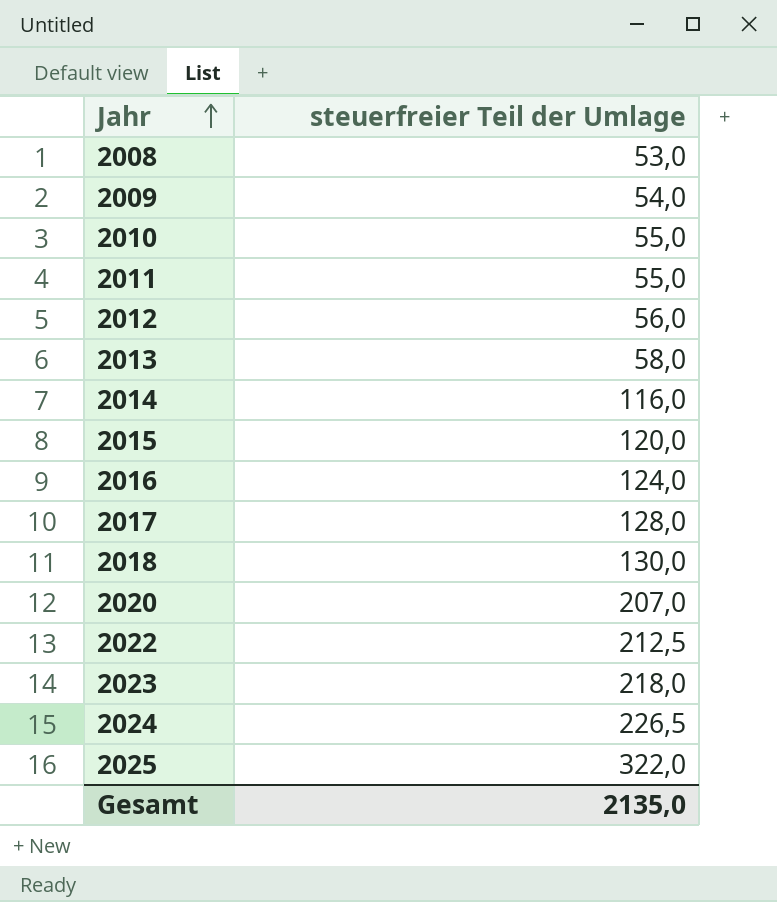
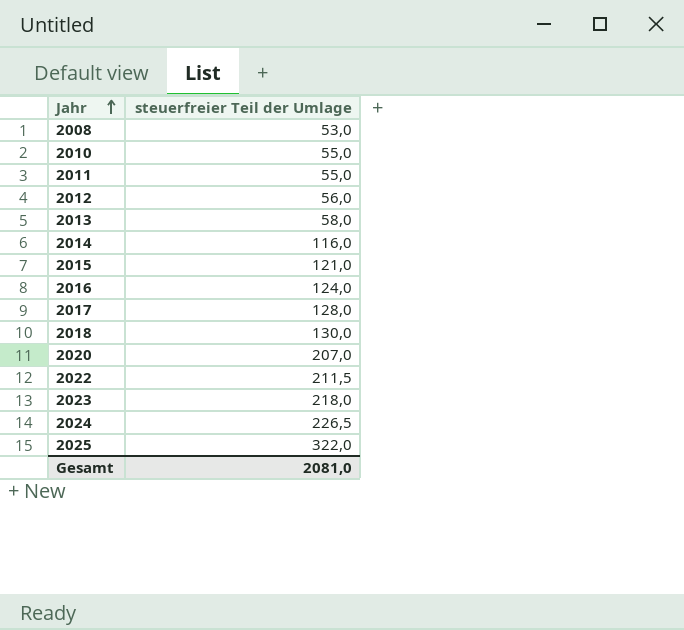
row 2009: 54,0 -> none
2015 | steuerfreier Teil der Umlage: 120,0 -> 121,0
2022 | steuerfreier Teil der Umlage: 212,5 -> 211,5
Gesamt | steuerfreier Teil der Umlage: 2135,0 -> 2081,0

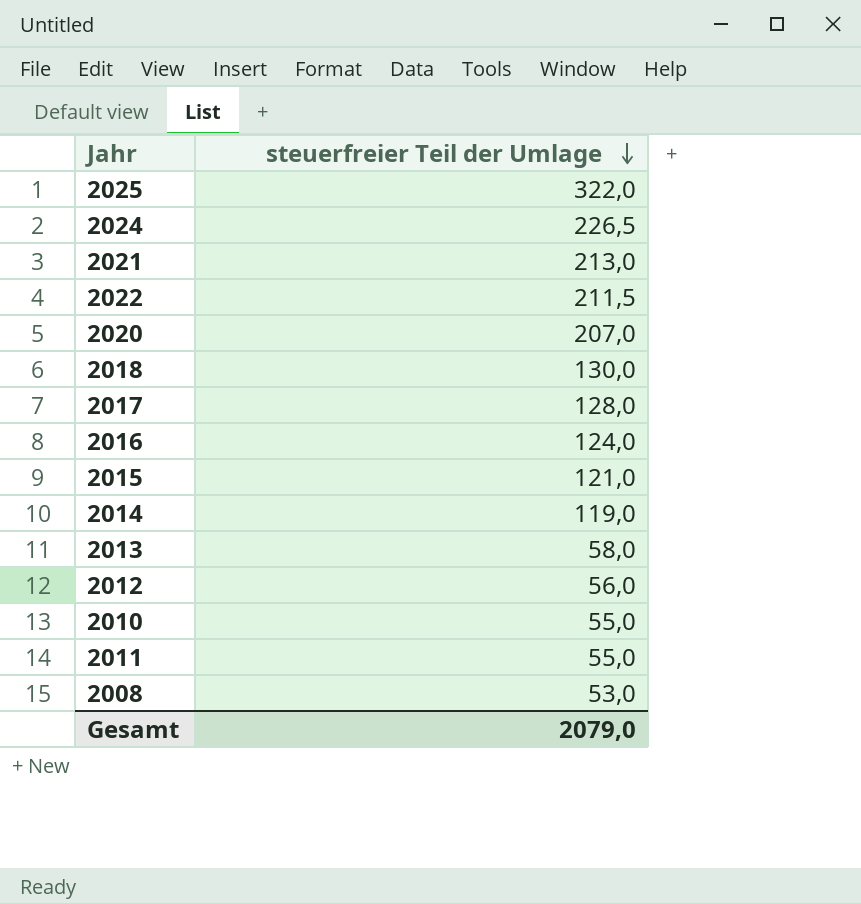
row order: Jahr ascending -> steuerfreier Teil der Umlage descending
row 2023: 218,0 -> none
row 2021: none -> 213,0
2014 | steuerfreier Teil der Umlage: 116,0 -> 119,0
Gesamt | steuerfreier Teil der Umlage: 2081,0 -> 2079,0

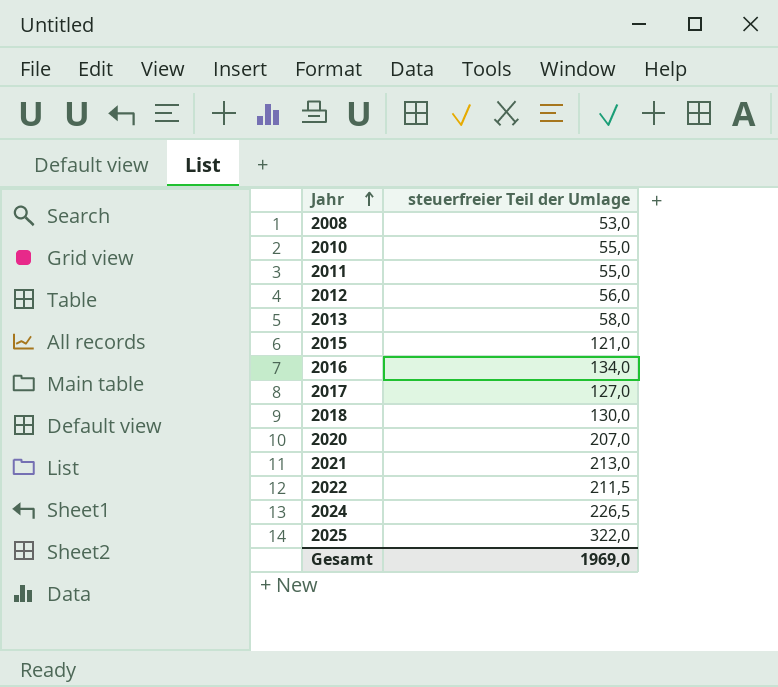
row order: steuerfreier Teil der Umlage descending -> Jahr ascending
row 2014: 119,0 -> none
2016 | steuerfreier Teil der Umlage: 124,0 -> 134,0
2017 | steuerfreier Teil der Umlage: 128,0 -> 127,0
Gesamt | steuerfreier Teil der Umlage: 2079,0 -> 1969,0

